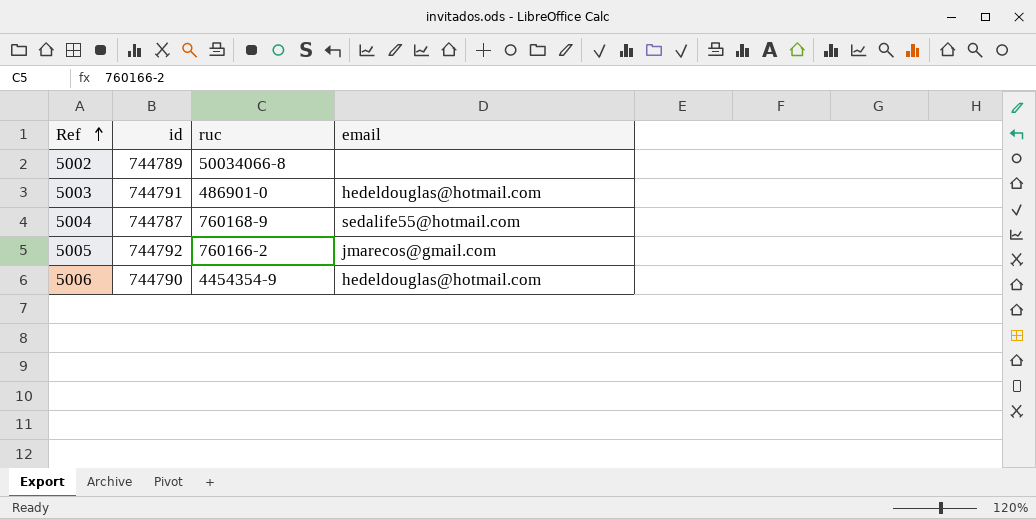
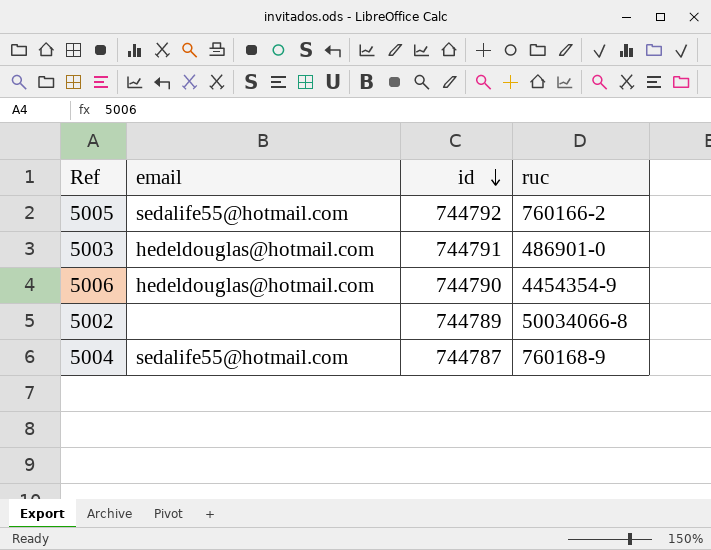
row order: Ref ascending -> id descending
column email | position: 4 -> 2
5005 | email: jmarecos@gmail.com -> sedalife55@hotmail.com

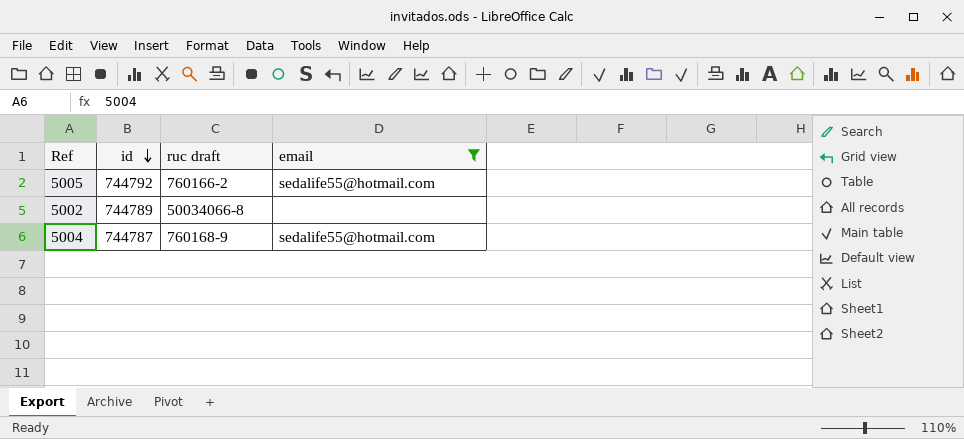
filter: none -> email != hedeldouglas@hotmail.com
column name: ruc -> ruc draft
column email | position: 2 -> 4

